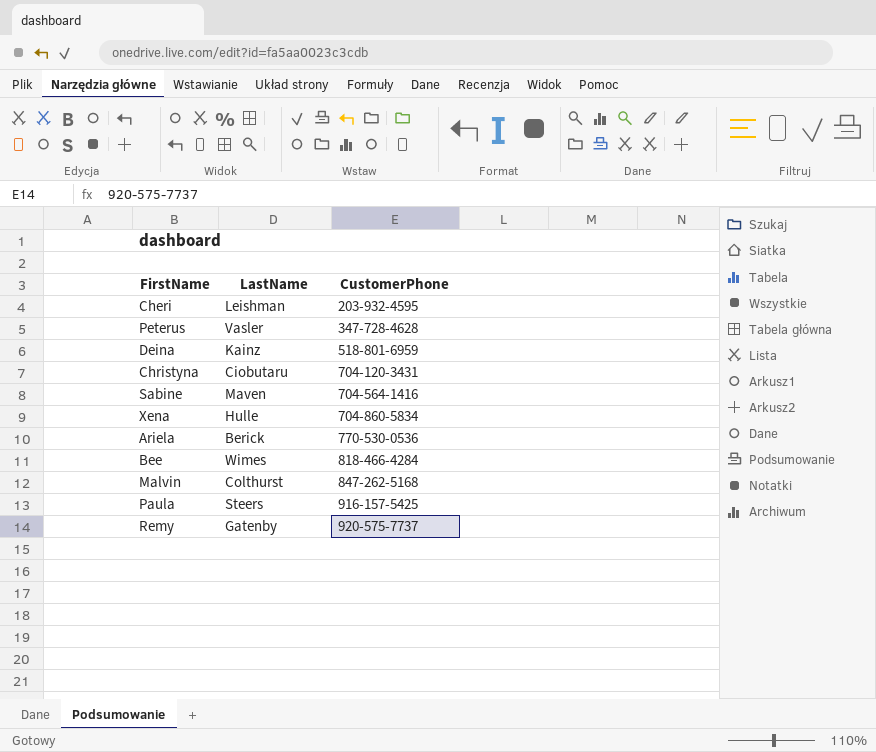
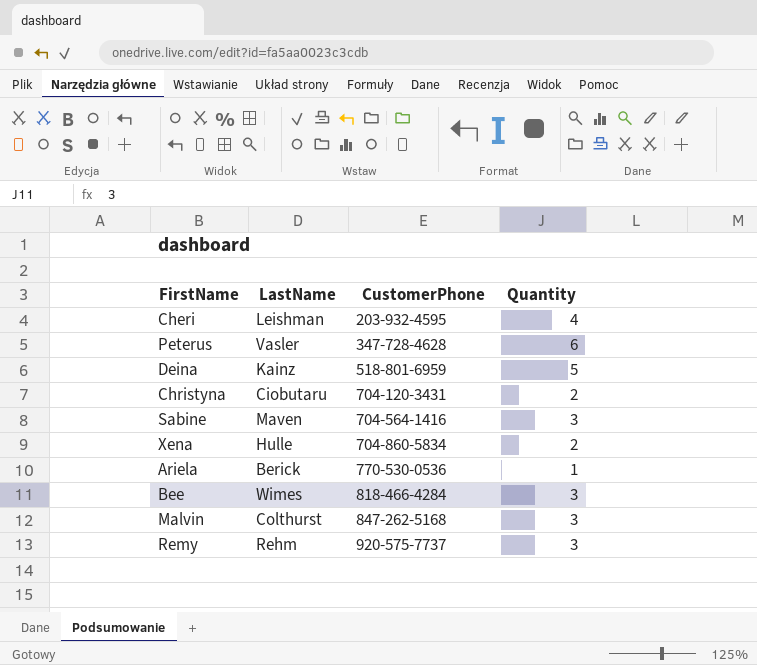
column Quantity | position: none -> 4
row Paula: Steers | 916-157-5425 -> none
Remy | LastName: Gatenby -> Rehm

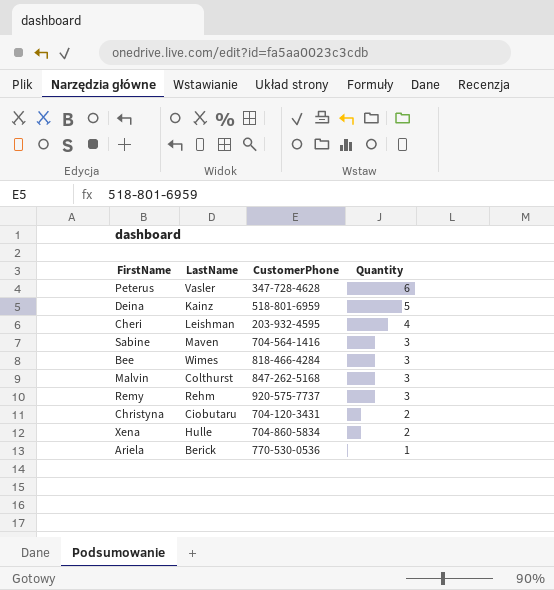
row order: CustomerPhone ascending -> Quantity descending

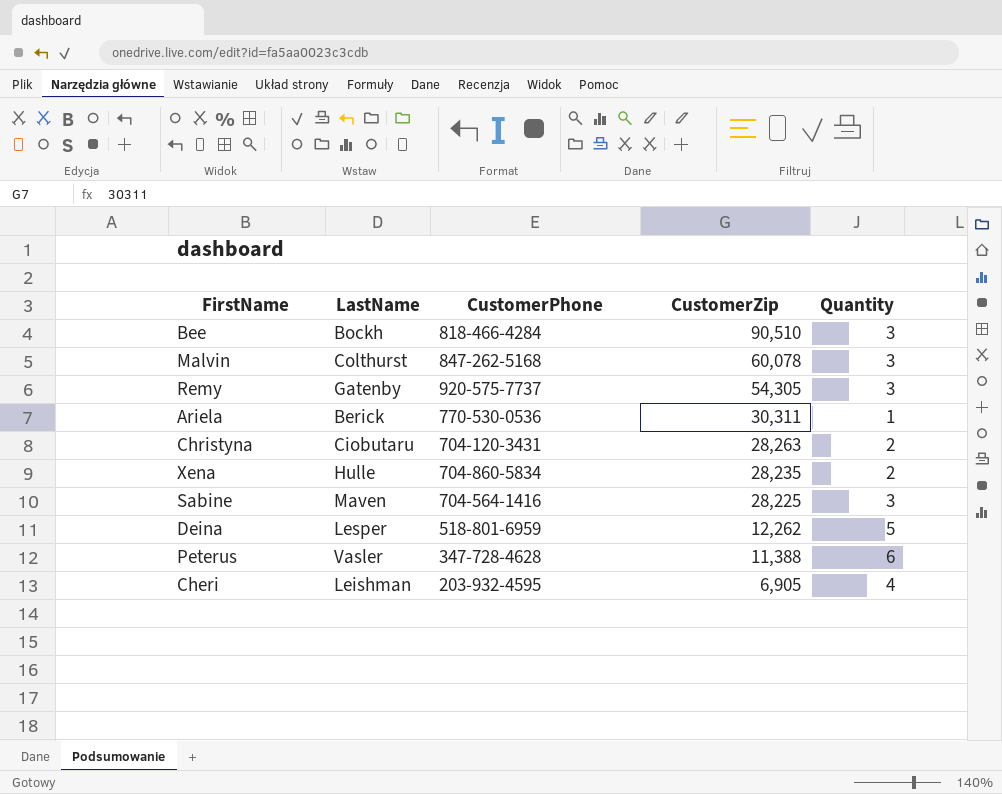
row order: Quantity descending -> CustomerZip descending
column CustomerZip | position: none -> 4
Bee | LastName: Wimes -> Bockh
Remy | LastName: Rehm -> Gatenby
Deina | LastName: Kainz -> Lesper

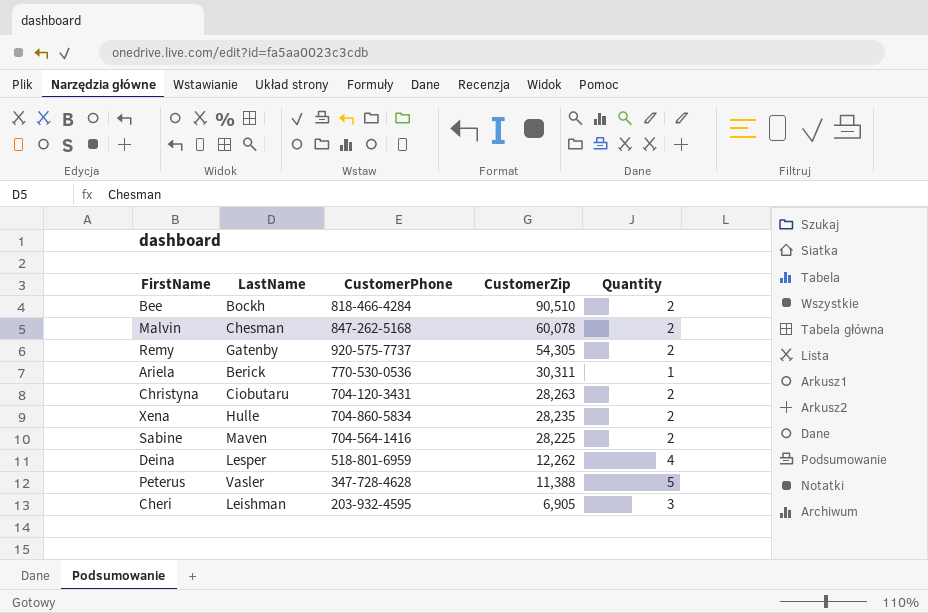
Bee | Quantity: 3 -> 2
Malvin | LastName: Colthurst -> Chesman
Malvin | Quantity: 3 -> 2
Remy | Quantity: 3 -> 2
Sabine | Quantity: 3 -> 2
Deina | Quantity: 5 -> 4
Peterus | Quantity: 6 -> 5
Cheri | Quantity: 4 -> 3

